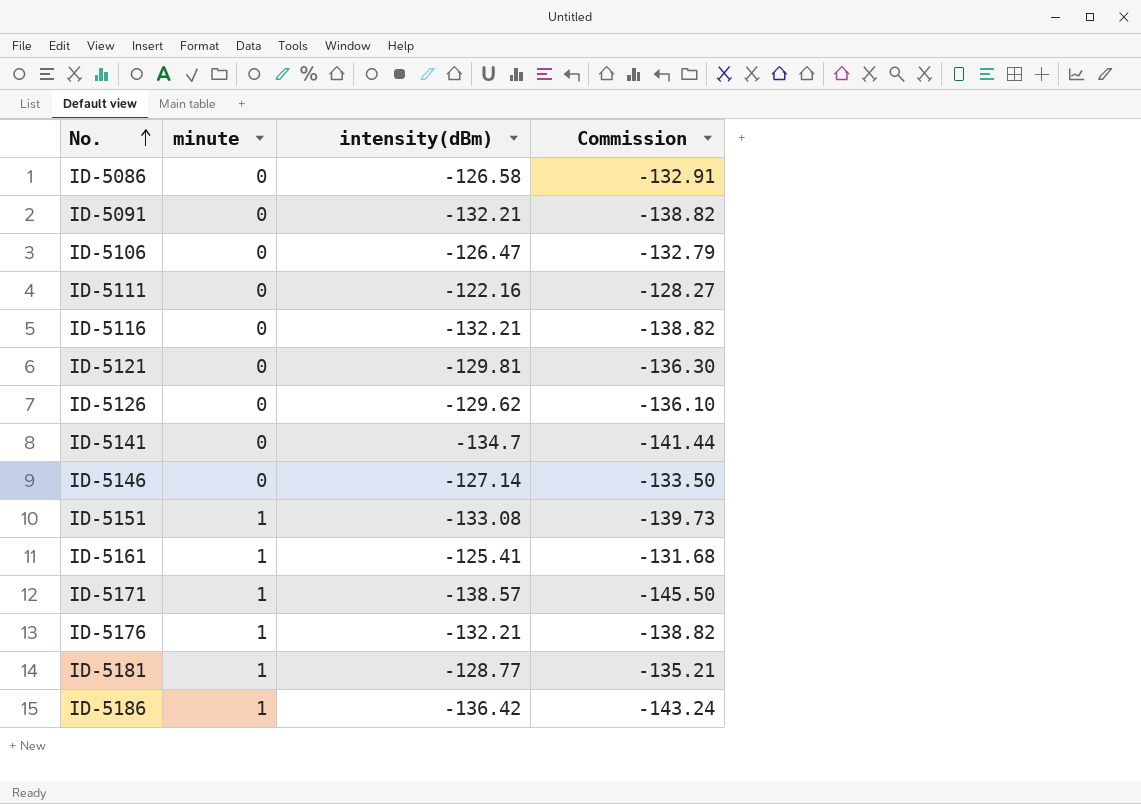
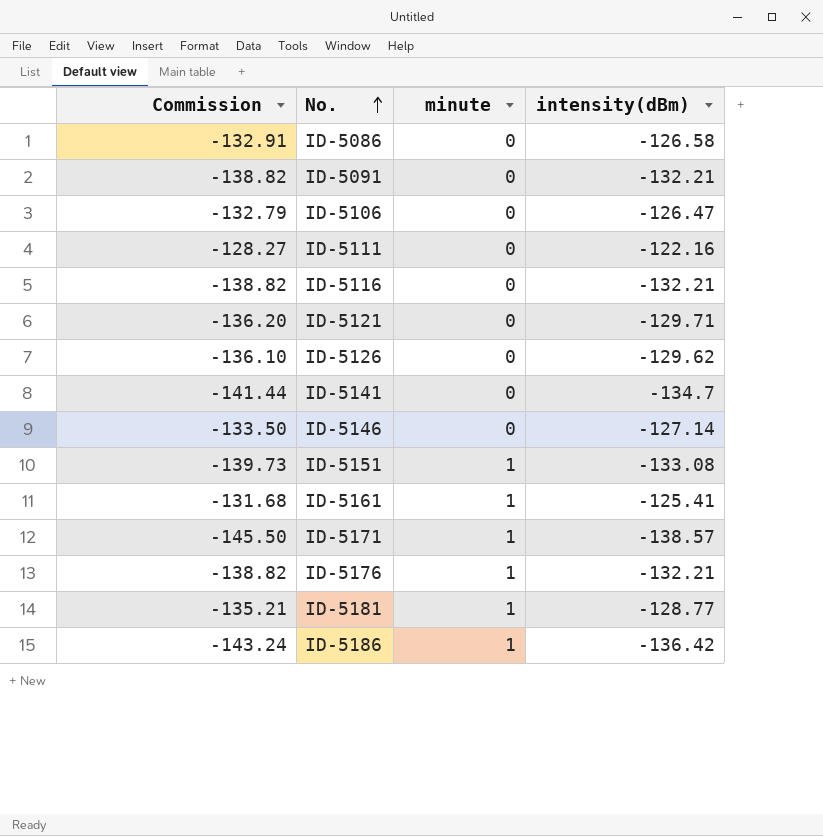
column Commission | position: 4 -> 1
ID-5121 | Commission: -136.30 -> -136.20
ID-5121 | intensity(dBm): -129.81 -> -129.71

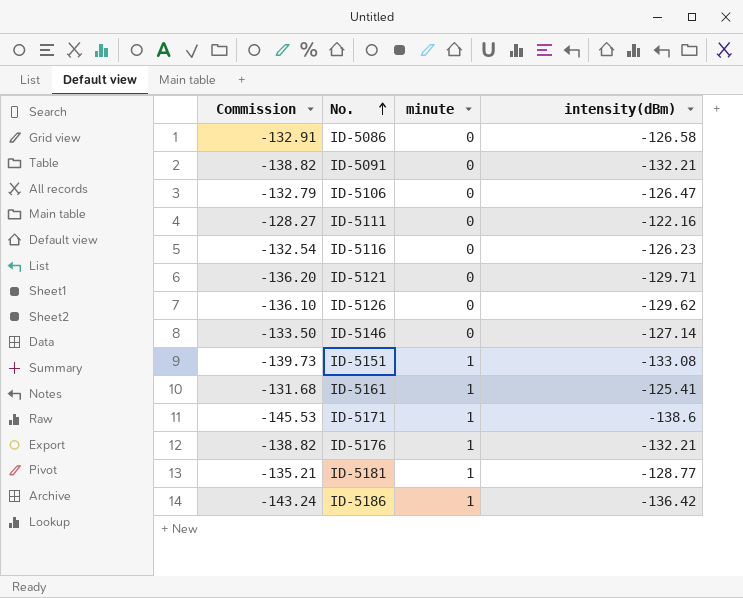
row ID-5141: -141.44 | 0 | -134.7 -> none
ID-5116 | Commission: -138.82 -> -132.54
ID-5116 | intensity(dBm): -132.21 -> -126.23
ID-5171 | Commission: -145.50 -> -145.53
ID-5171 | intensity(dBm): -138.57 -> -138.6

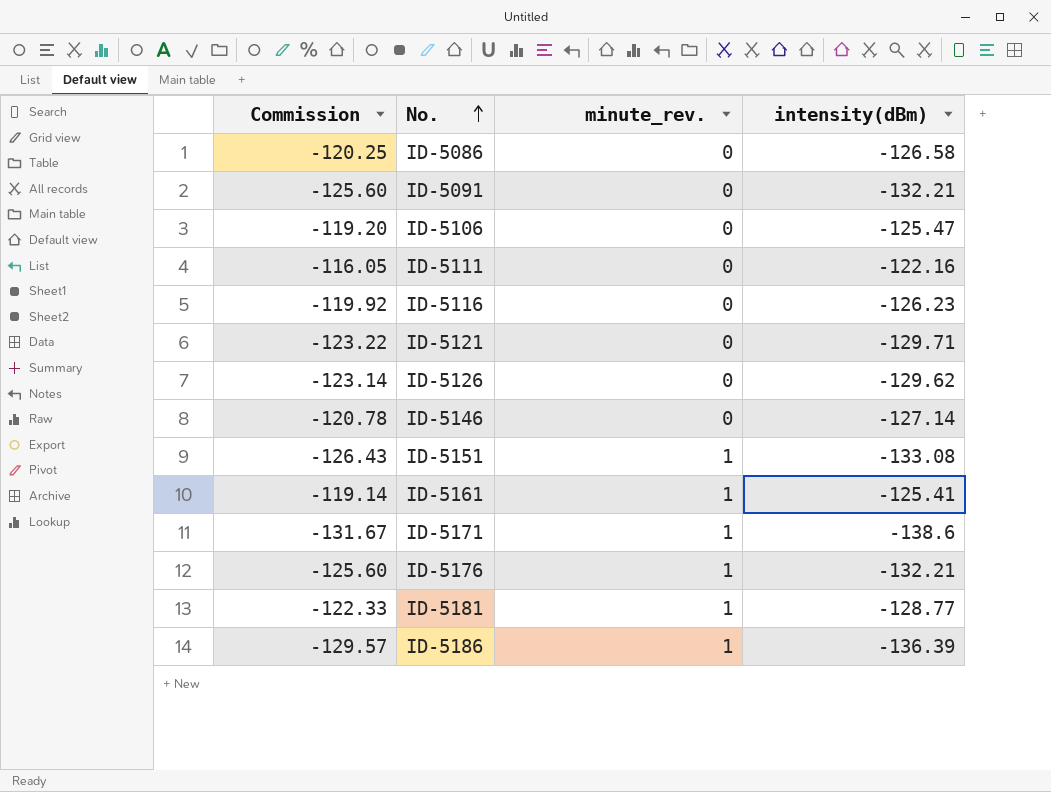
column Commission | formula: [intensity(dBm)] * 1.05 -> [intensity(dBm)] * 0.95
column name: minute -> minute_rev.
ID-5106 | intensity(dBm): -126.47 -> -125.47
ID-5186 | intensity(dBm): -136.42 -> -136.39

